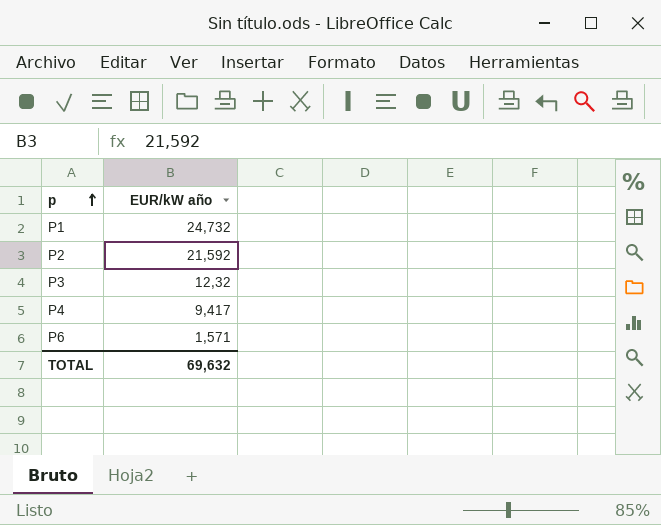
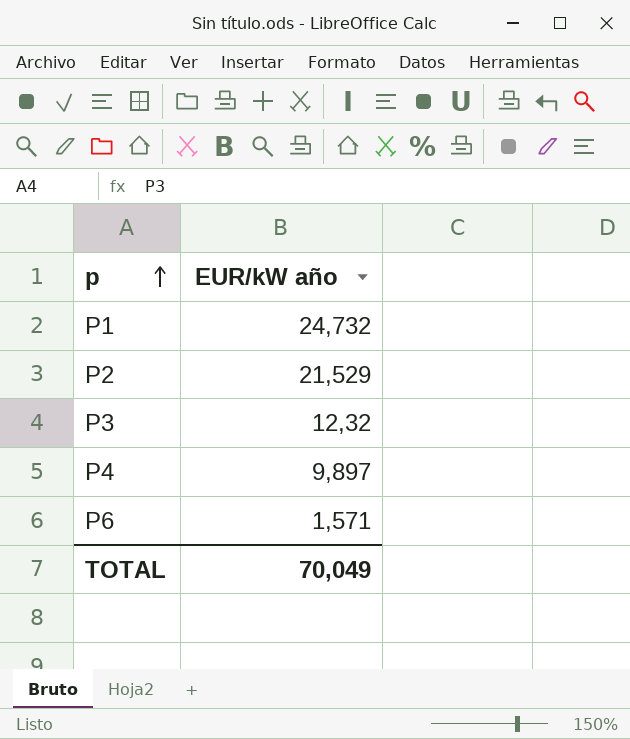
P2 | EUR/kW año: 21,592 -> 21,529
P4 | EUR/kW año: 9,417 -> 9,897
TOTAL | EUR/kW año: 69,632 -> 70,049

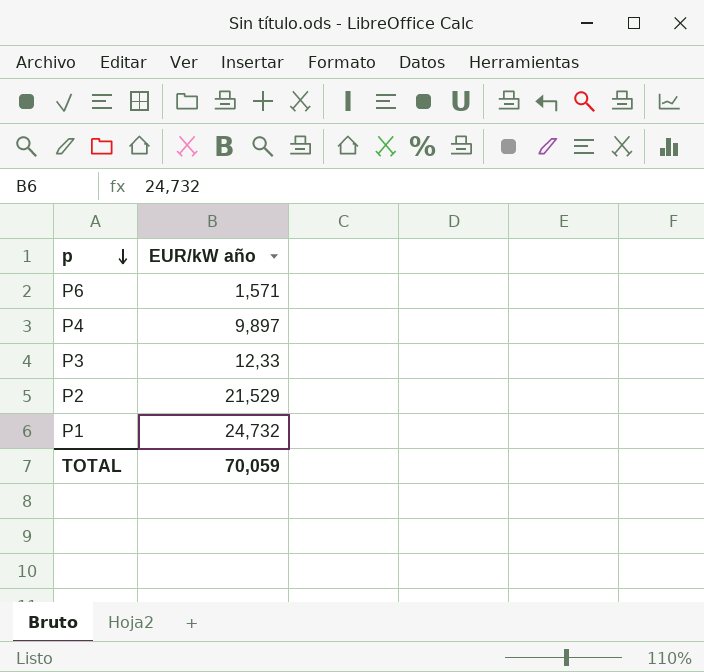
row order: p ascending -> p descending
P3 | EUR/kW año: 12,32 -> 12,33
TOTAL | EUR/kW año: 70,049 -> 70,059

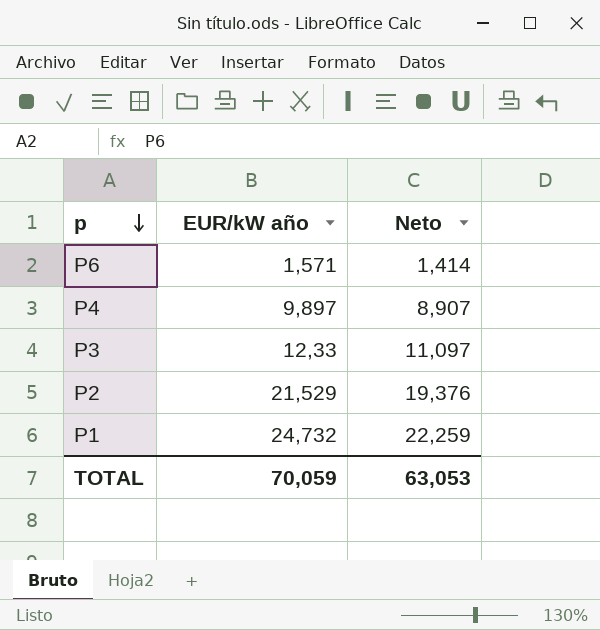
column Neto | formula: none -> [EUR/kW año] * 0,9

